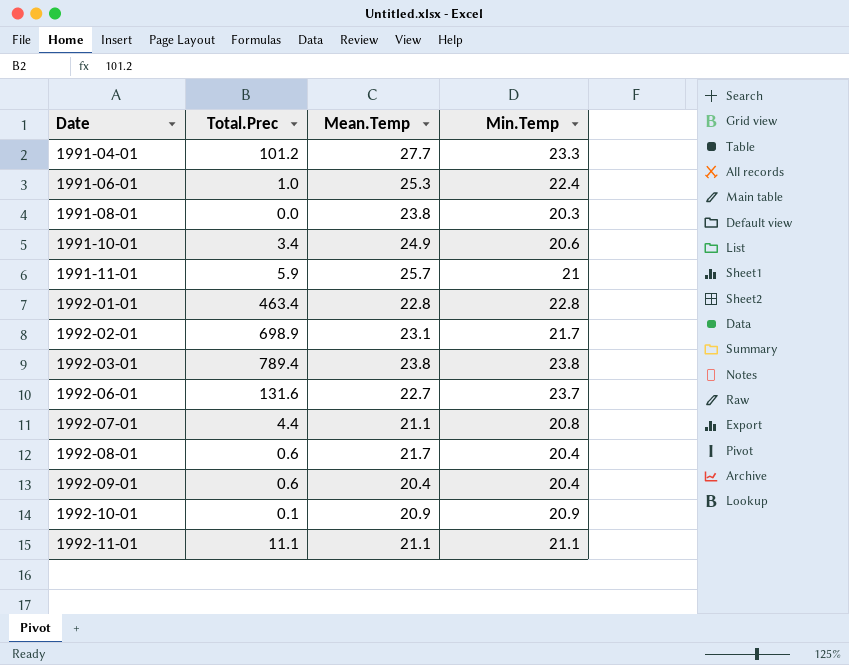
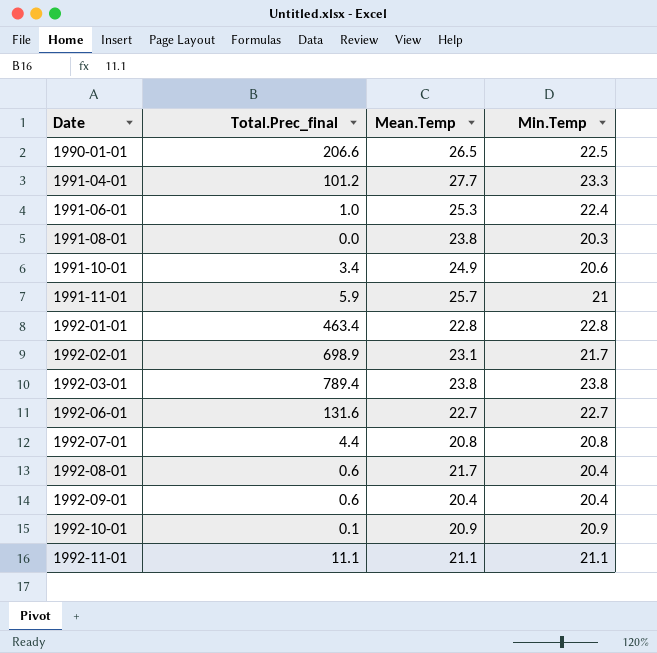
column name: Total.Prec -> Total.Prec_final
row 1990-01-01: none -> 206.6 | 26.5 | 22.5
1992-06-01 | Min.Temp: 23.7 -> 22.7
1992-07-01 | Mean.Temp: 21.1 -> 20.8

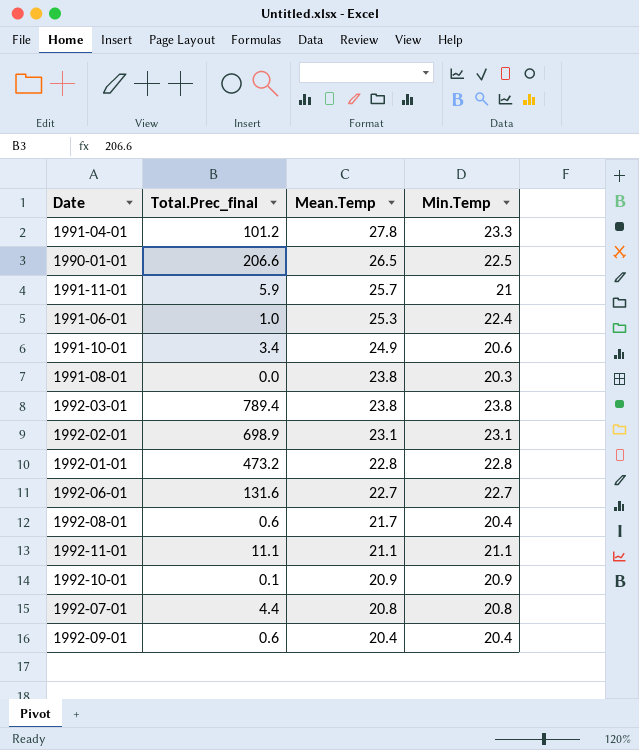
row order: Date ascending -> Mean.Temp descending
1991-04-01 | Mean.Temp: 27.7 -> 27.8
1992-02-01 | Min.Temp: 21.7 -> 23.1
1992-01-01 | Total.Prec_final: 463.4 -> 473.2

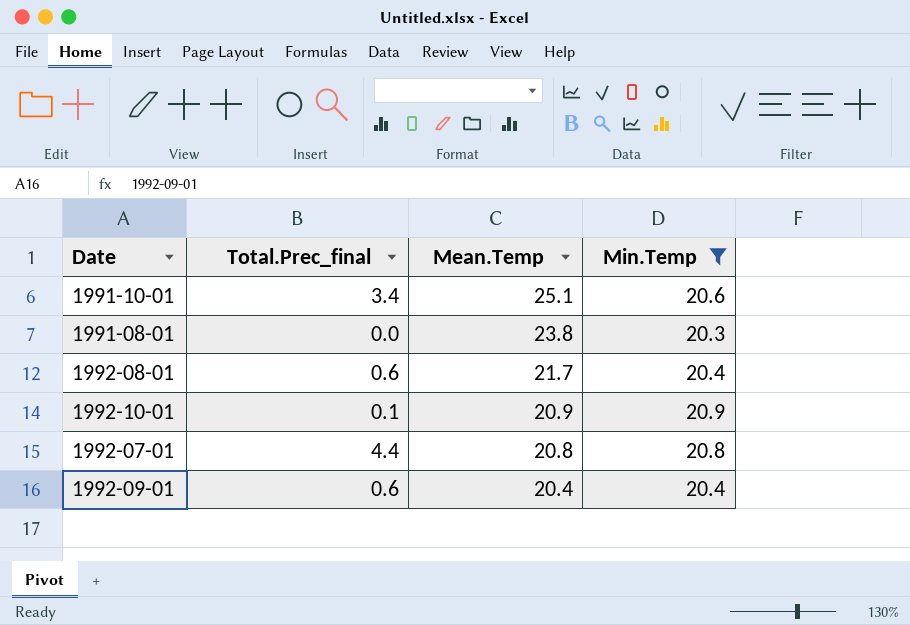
filter: none -> Min.Temp <= 20.9
1991-10-01 | Mean.Temp: 24.9 -> 25.1

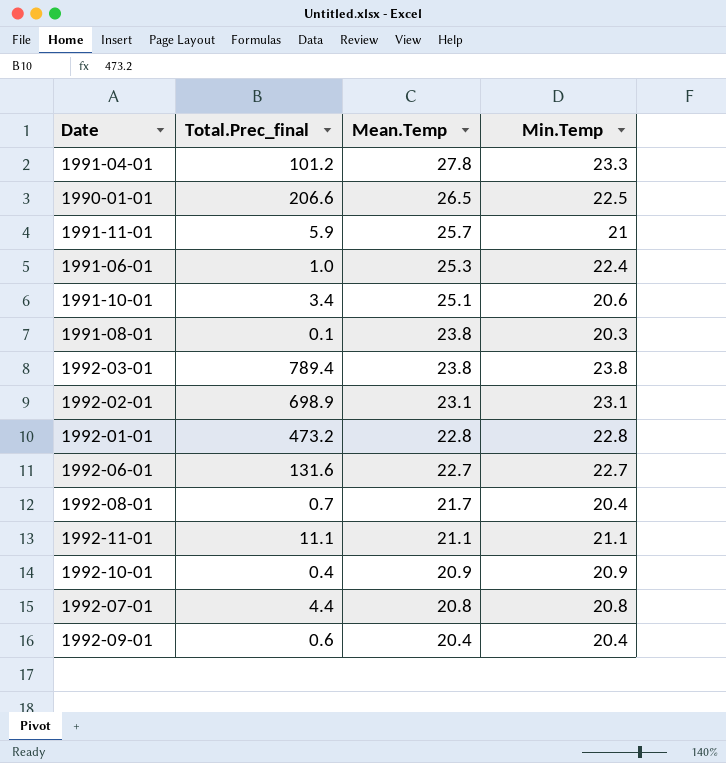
filter: Min.Temp <= 20.9 -> none
1991-08-01 | Total.Prec_final: 0.0 -> 0.1
1992-08-01 | Total.Prec_final: 0.6 -> 0.7
1992-10-01 | Total.Prec_final: 0.1 -> 0.4

